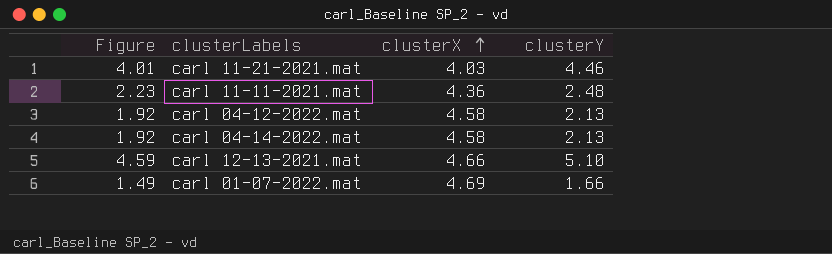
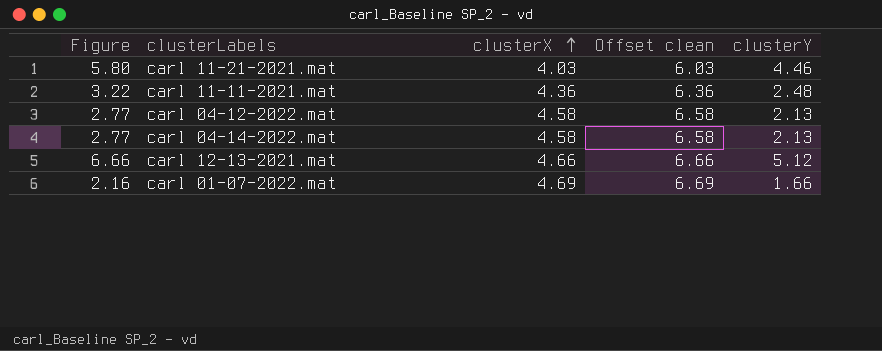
column Figure | formula: [clusterY] * 0.9 -> [clusterY] * 1.3
column Offset clean | formula: none -> [clusterX] + 2
carl 12-13-2021.mat | clusterY: 5.10 -> 5.12

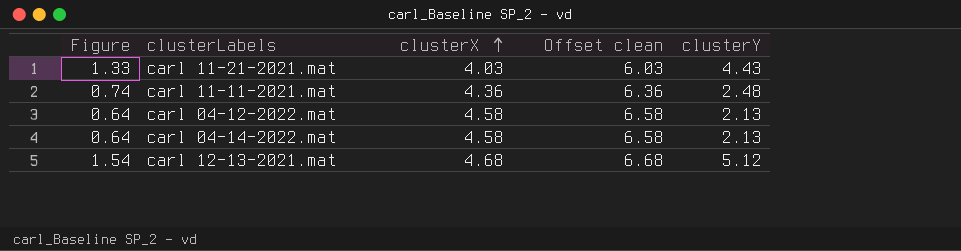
column Figure | formula: [clusterY] * 1.3 -> [clusterY] * 0.3
row carl 01-07-2022.mat: 2.16 | 4.69 | 6.69 | 1.66 -> none
carl 11-21-2021.mat | clusterY: 4.46 -> 4.43
carl 12-13-2021.mat | clusterX: 4.66 -> 4.68
carl 12-13-2021.mat | Offset clean: 6.66 -> 6.68

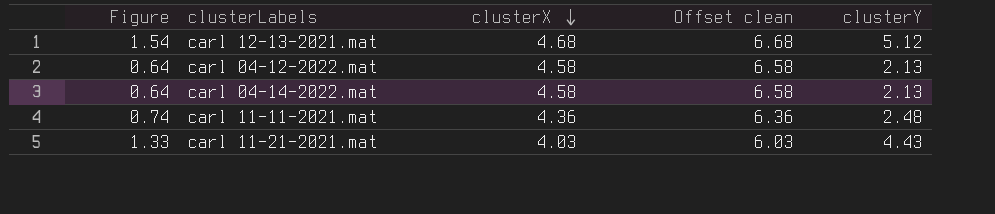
row order: clusterX ascending -> clusterX descending

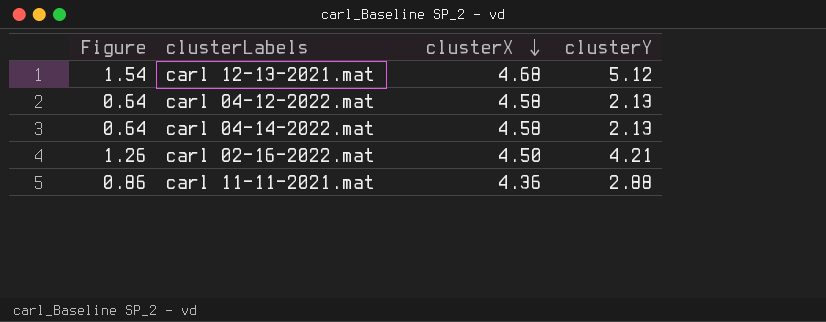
column Offset clean | formula: [clusterX] + 2 -> none
row carl 11-21-2021.mat: 1.33 | 4.03 | 6.03 | 4.43 -> none
row carl 02-16-2022.mat: none -> 1.26 | 4.50 | 4.21
carl 11-11-2021.mat | Figure: 0.74 -> 0.86
carl 11-11-2021.mat | clusterY: 2.48 -> 2.88

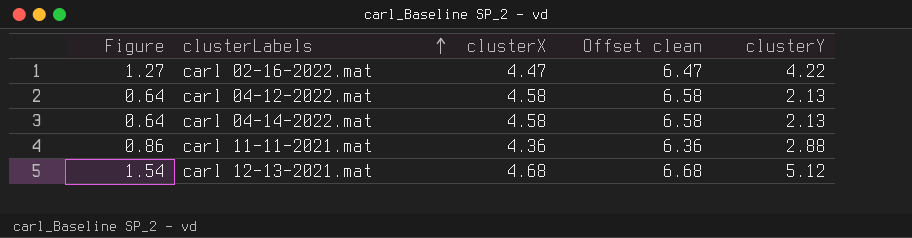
row order: clusterX descending -> clusterLabels ascending
column Offset clean | formula: none -> [clusterX] + 2
carl 02-16-2022.mat | Figure: 1.26 -> 1.27
carl 02-16-2022.mat | clusterX: 4.50 -> 4.47
carl 02-16-2022.mat | clusterY: 4.21 -> 4.22

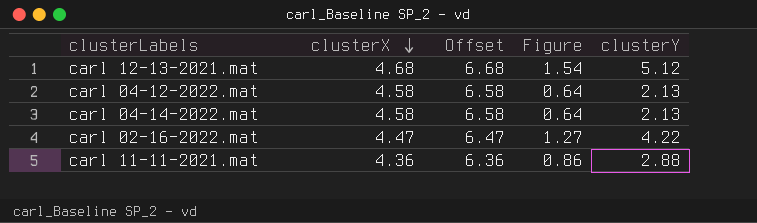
row order: clusterLabels ascending -> clusterX descending
column name: Offset clean -> Offset
column Figure | position: 1 -> 4

